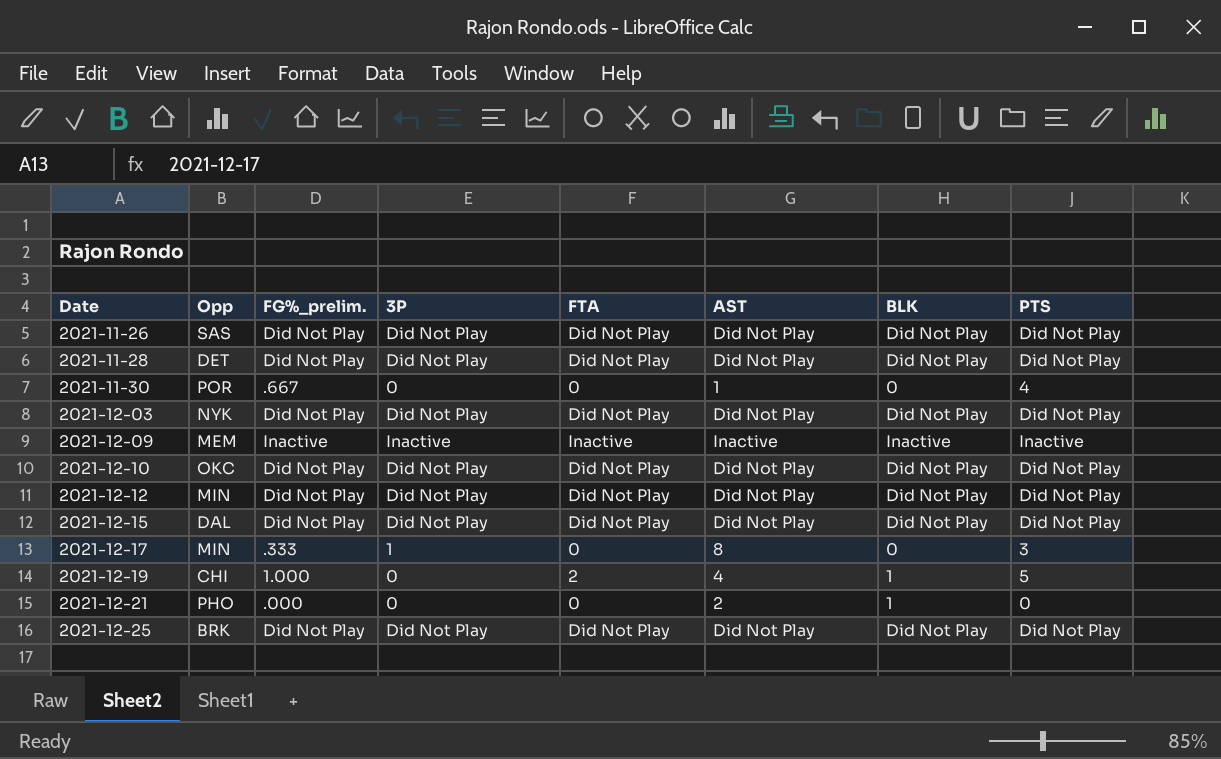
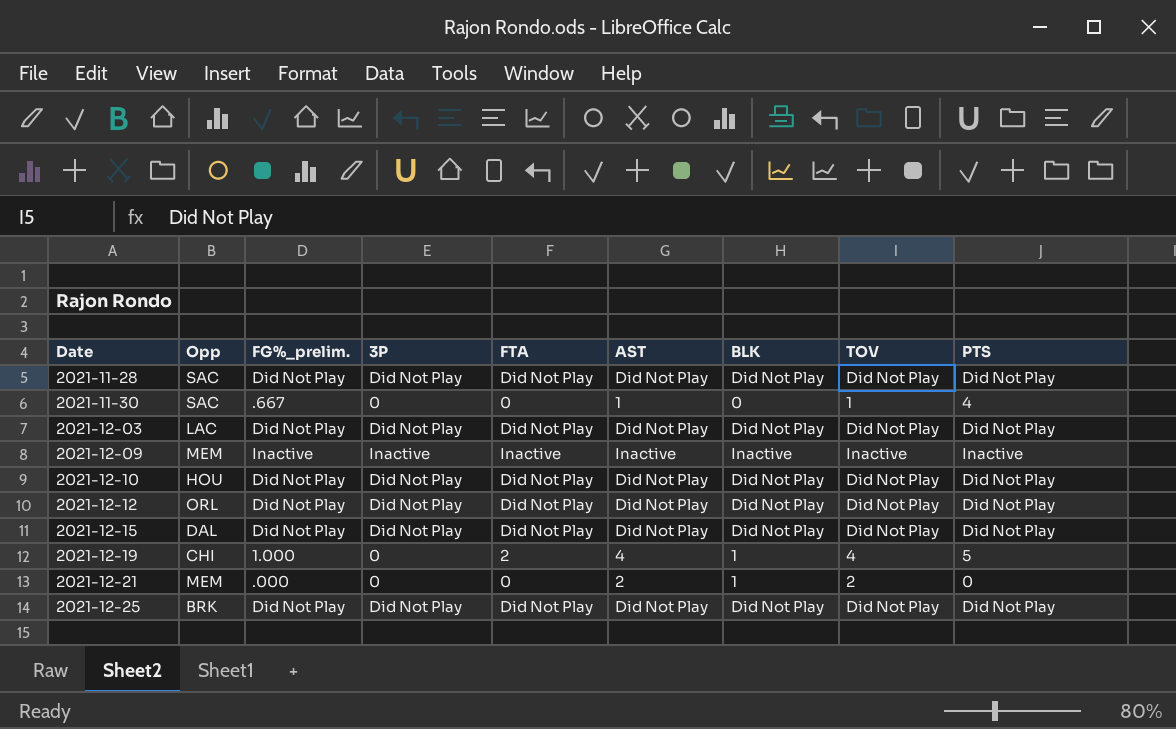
column TOV | position: none -> 8
row 2021-11-26: SAS | Did Not Play | Did Not Play | Did Not Play | Did Not Play | Did Not Play | Did Not Play -> none
row 2021-12-17: MIN | .333 | 1 | 0 | 8 | 0 | 3 -> none
2021-11-28 | Opp: DET -> SAC
2021-11-30 | Opp: POR -> SAC
2021-12-03 | Opp: NYK -> LAC
2021-12-10 | Opp: OKC -> HOU
2021-12-12 | Opp: MIN -> ORL
2021-12-21 | Opp: PHO -> MEM

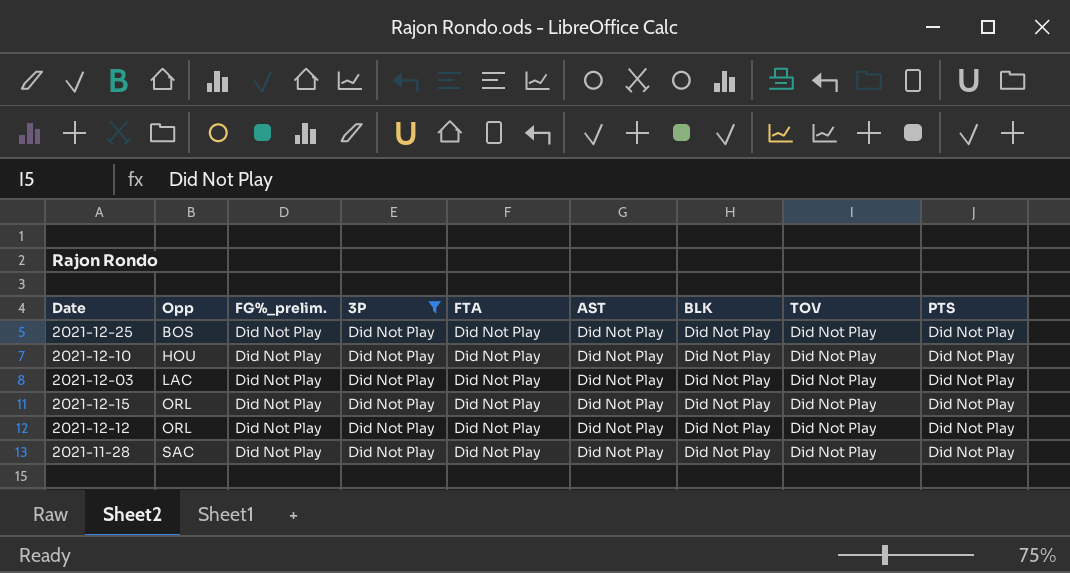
filter: none -> 3P = Did Not Play
row order: Date ascending -> Opp ascending
2021-12-25 | Opp: BRK -> BOS
2021-12-15 | Opp: DAL -> ORL

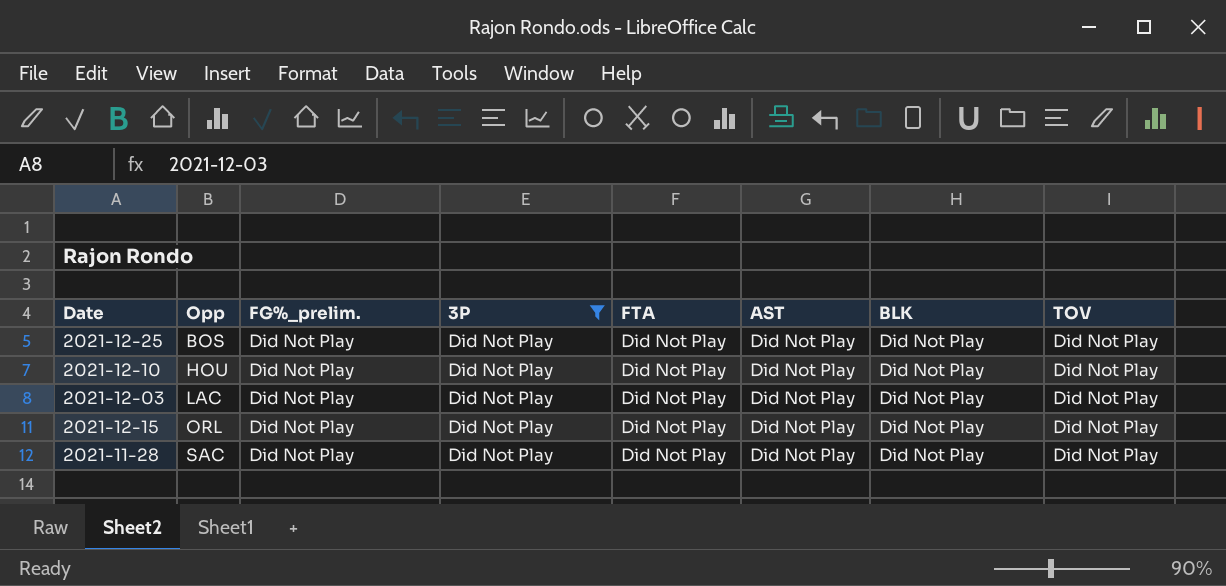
column PTS | position: 9 -> none
row 2021-12-12: ORL | Did Not Play | Did Not Play | Did Not Play | Did Not Play | Did Not Play | Did Not Play | Did Not Play -> none

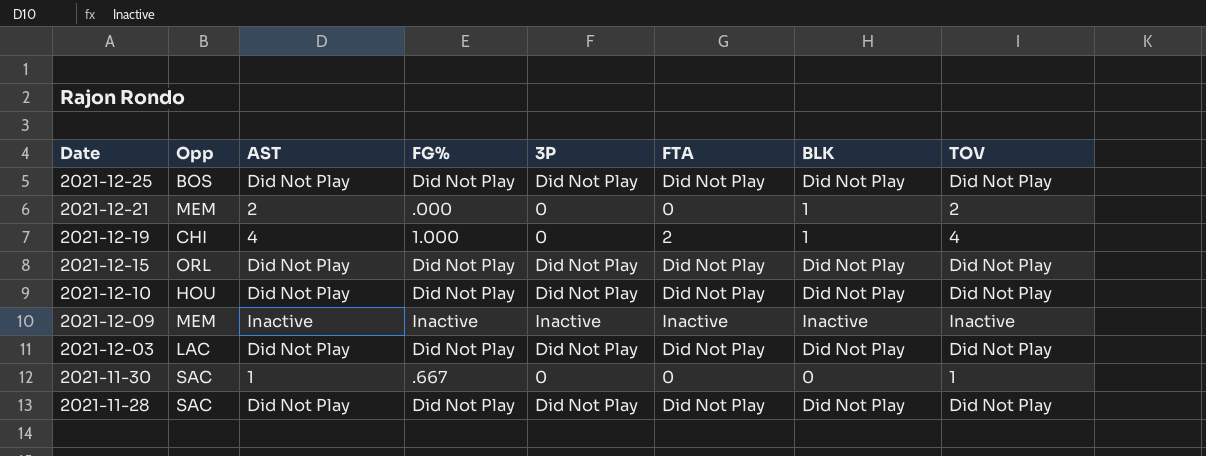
filter: 3P = Did Not Play -> none
row order: Opp ascending -> Date descending
column AST | position: 6 -> 3
column name: FG%_prelim. -> FG%

